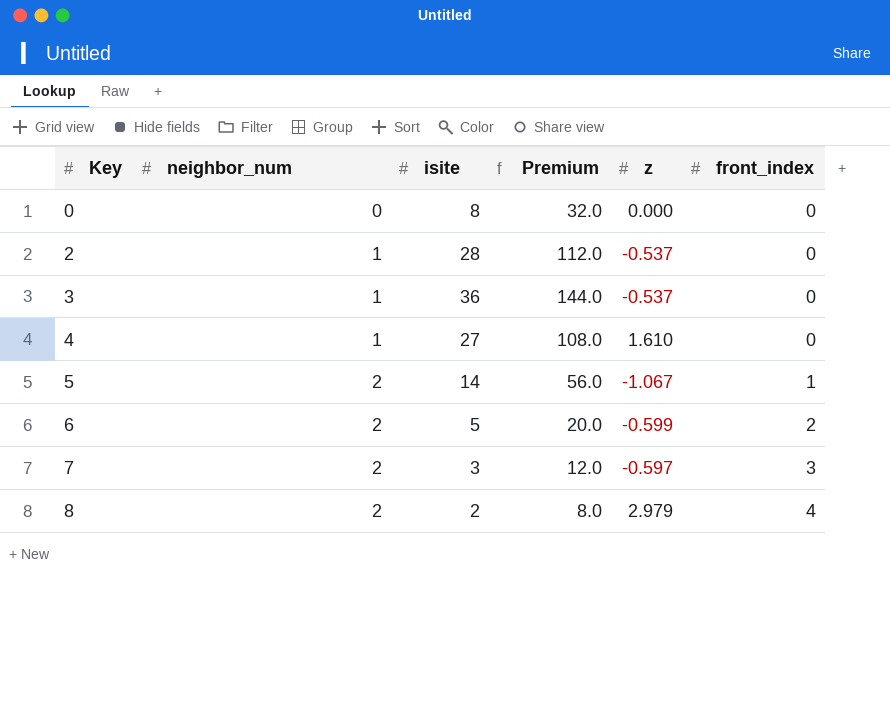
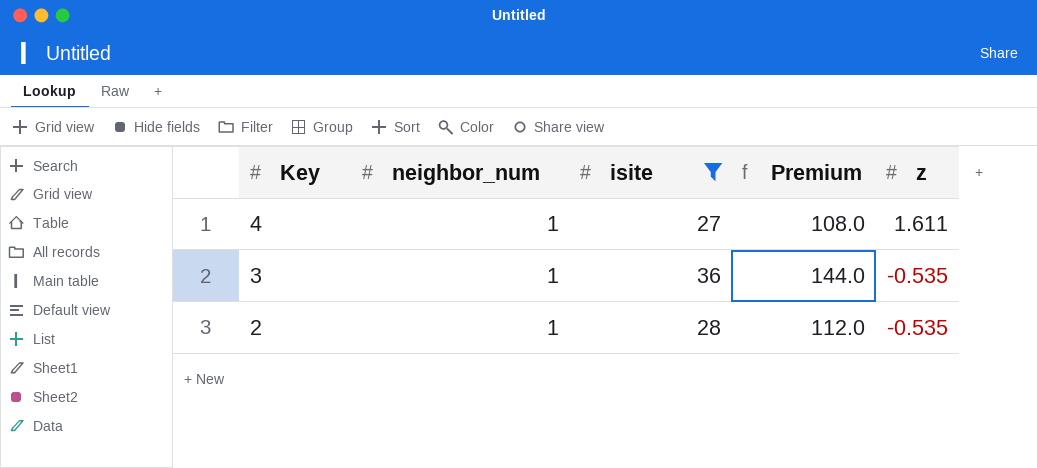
filter: none -> isite >= 27
row order: Key ascending -> Key descending
column front_index | position: 6 -> none
4 | z: 1.610 -> 1.611
3 | z: -0.537 -> -0.535
2 | z: -0.537 -> -0.535

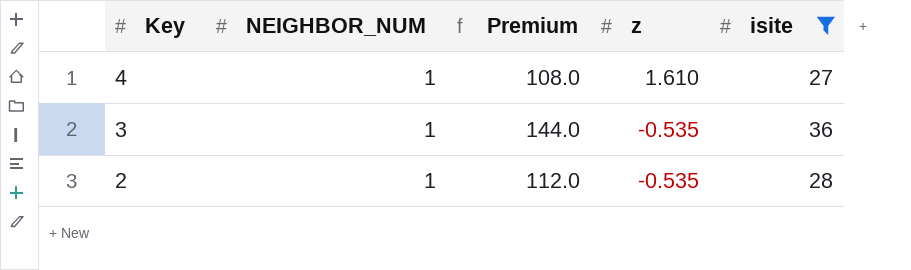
column name: neighbor_num -> NEIGHBOR_NUM
column isite | position: 3 -> 5
4 | z: 1.611 -> 1.610

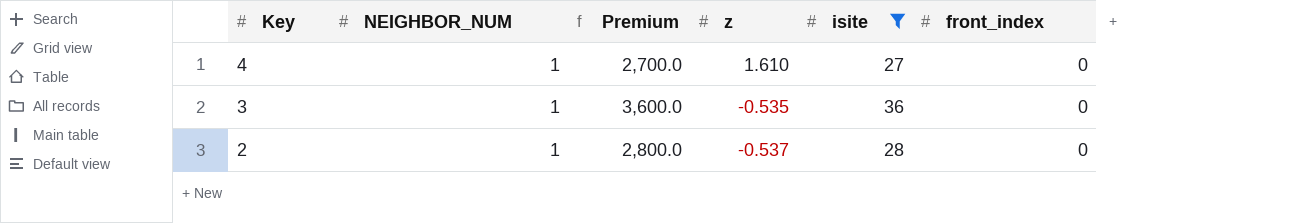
column Premium | formula: [isite] * 4 -> [isite] * 100
column front_index | position: none -> 6
2 | z: -0.535 -> -0.537

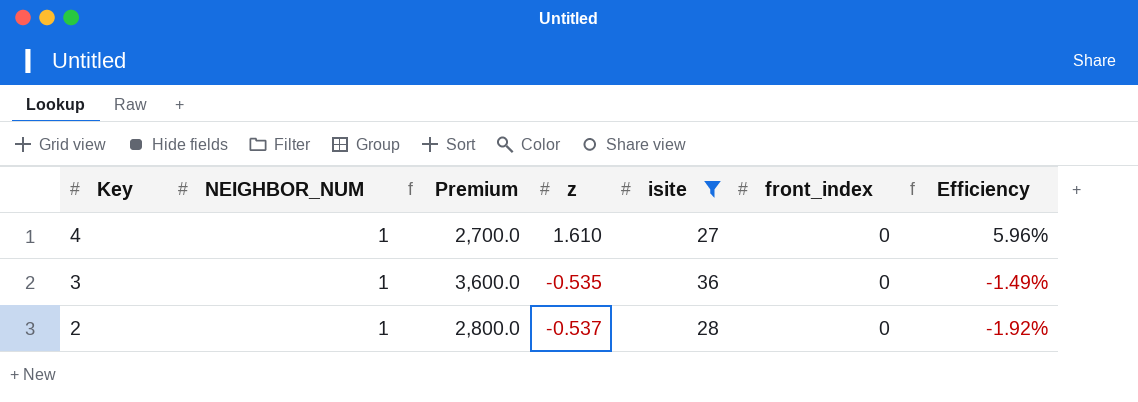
column Efficiency | formula: none -> [z] / [isite]

